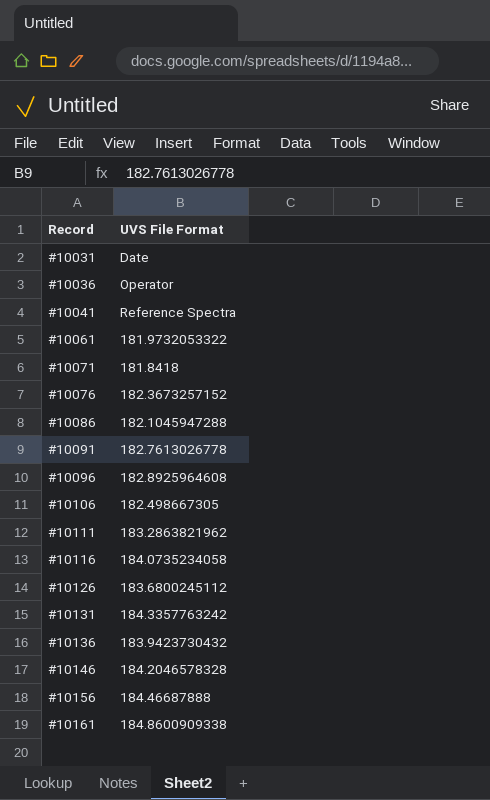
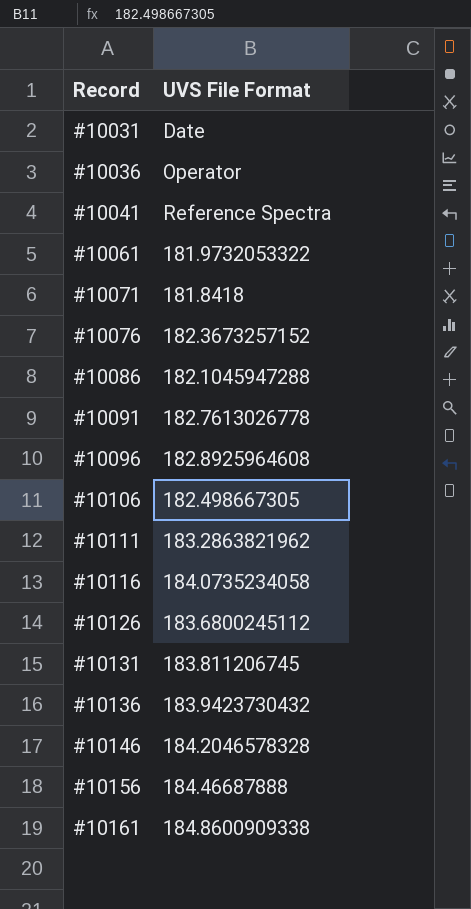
#10131 | UVS File Format: 184.3357763242 -> 183.811206745

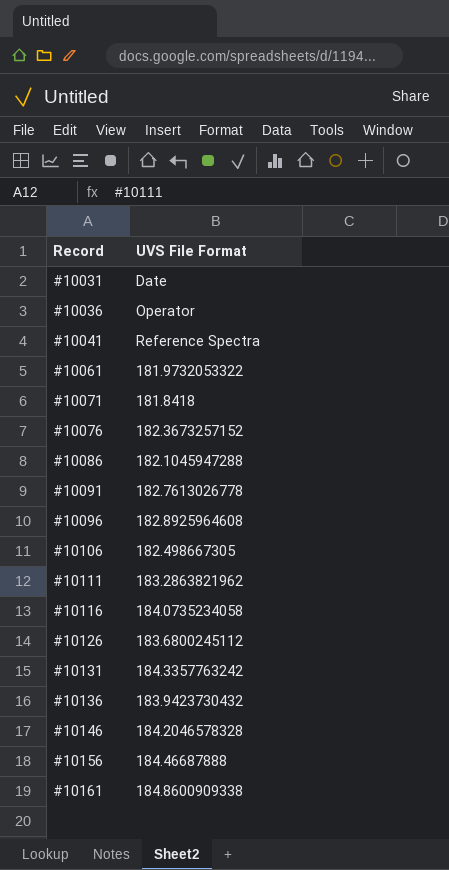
#10131 | UVS File Format: 183.811206745 -> 184.3357763242

